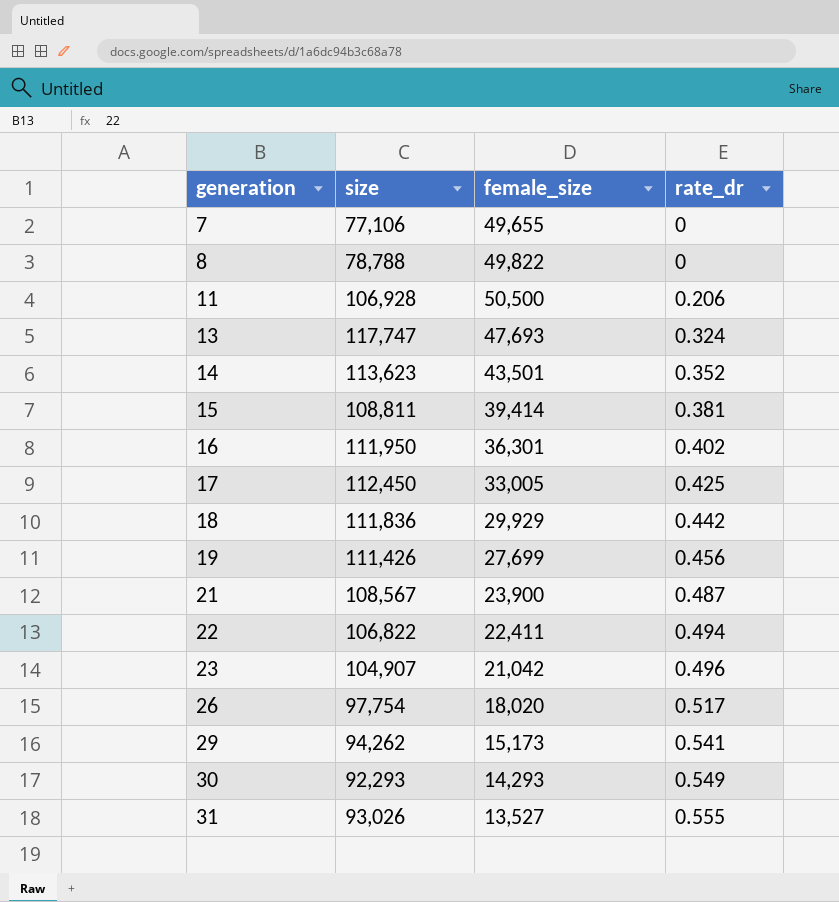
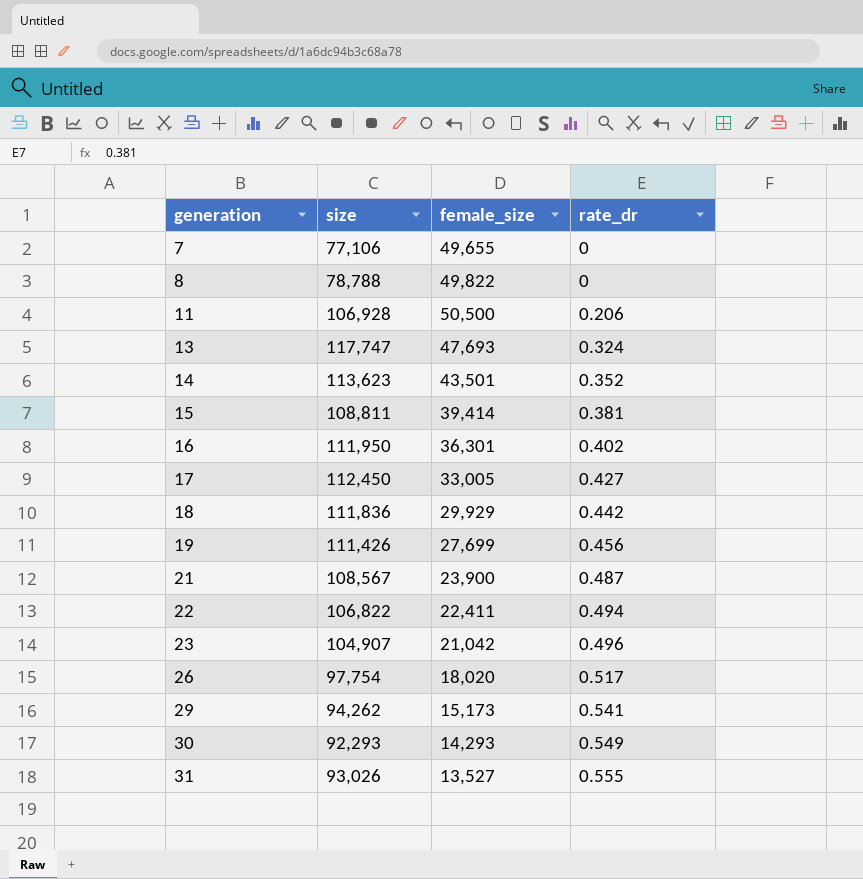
17 | rate_dr: 0.425 -> 0.427

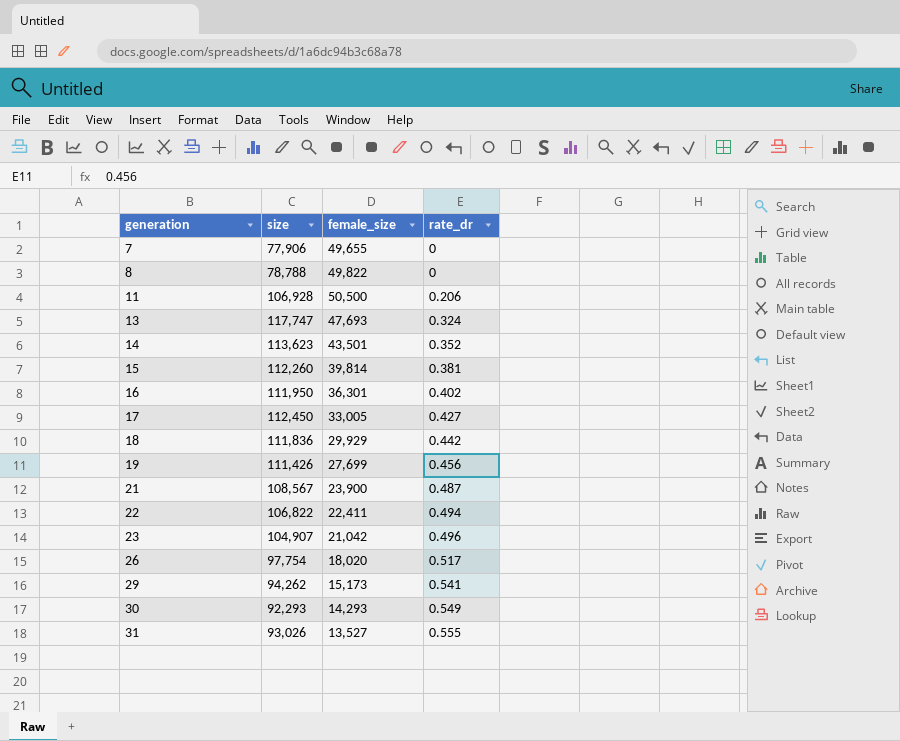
7 | size: 77,106 -> 77,906
15 | size: 108,811 -> 112,260
15 | female_size: 39,414 -> 39,814

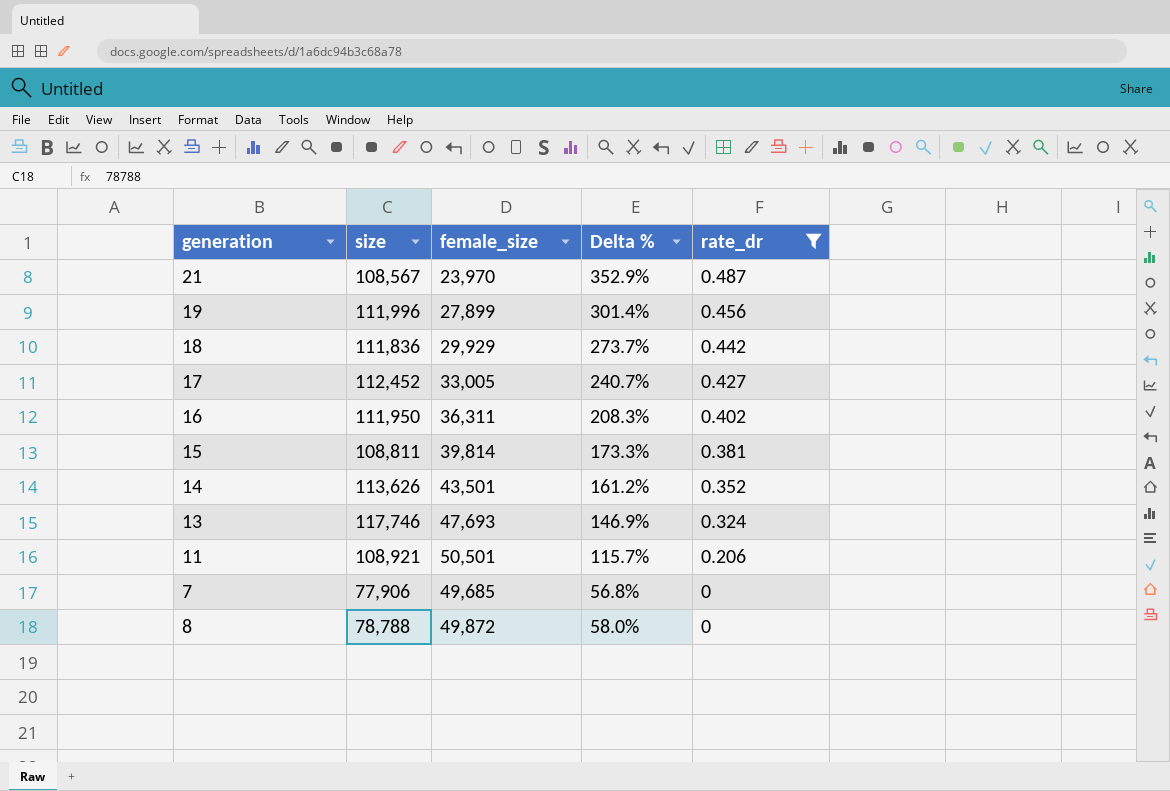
filter: none -> rate_dr <= 0.487
row order: generation ascending -> rate_dr descending
column Delta % | formula: none -> ([size] - [female_size]) / [female_size]
21 | female_size: 23,900 -> 23,970
19 | size: 111,426 -> 111,996
19 | female_size: 27,699 -> 27,899
17 | size: 112,450 -> 112,452
16 | female_size: 36,301 -> 36,311
15 | size: 112,260 -> 108,811
14 | size: 113,623 -> 113,626
13 | size: 117,747 -> 117,746
11 | size: 106,928 -> 108,921
11 | female_size: 50,500 -> 50,501
7 | female_size: 49,655 -> 49,685
8 | female_size: 49,822 -> 49,872

